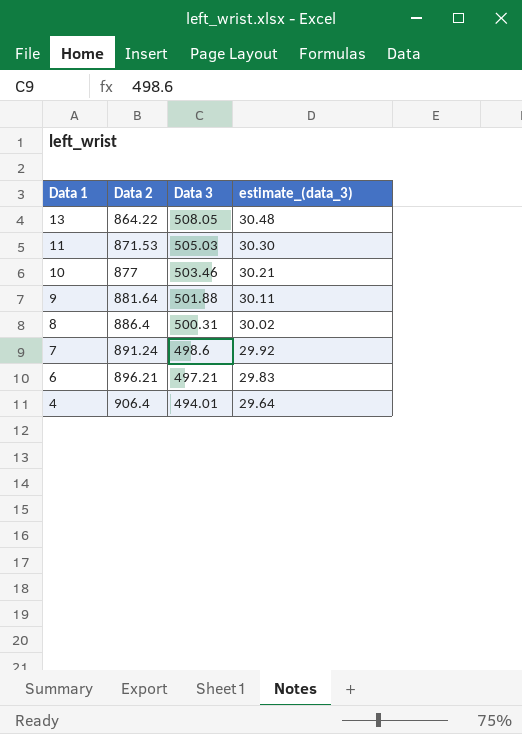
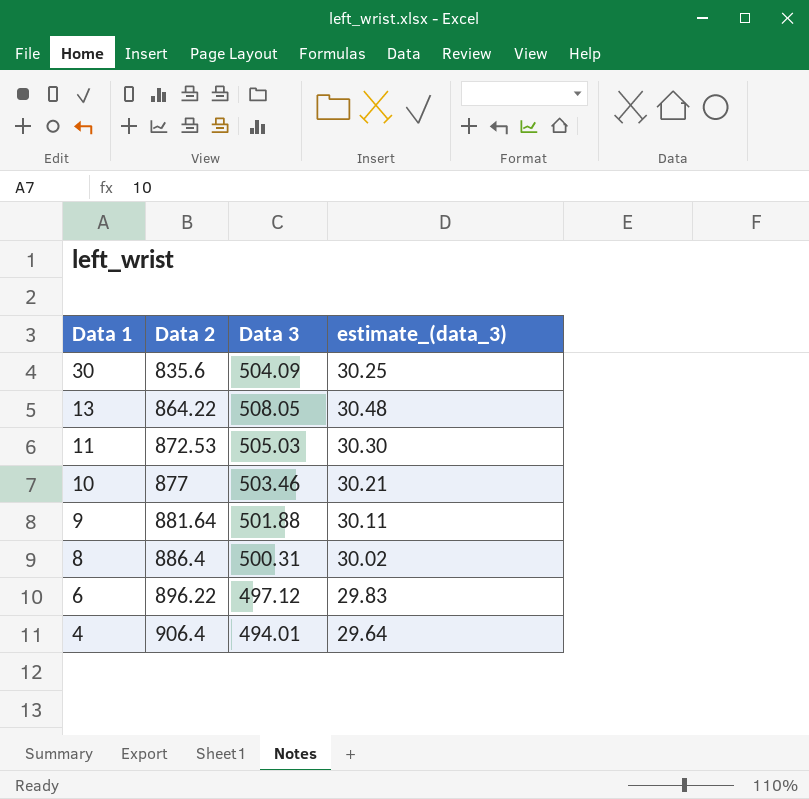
row 7: 891.24 | 498.6 | 29.92 -> none
row 30: none -> 835.6 | 504.09 | 30.25
11 | Data 2: 871.53 -> 872.53
6 | Data 2: 896.21 -> 896.22
6 | Data 3: 497.21 -> 497.12

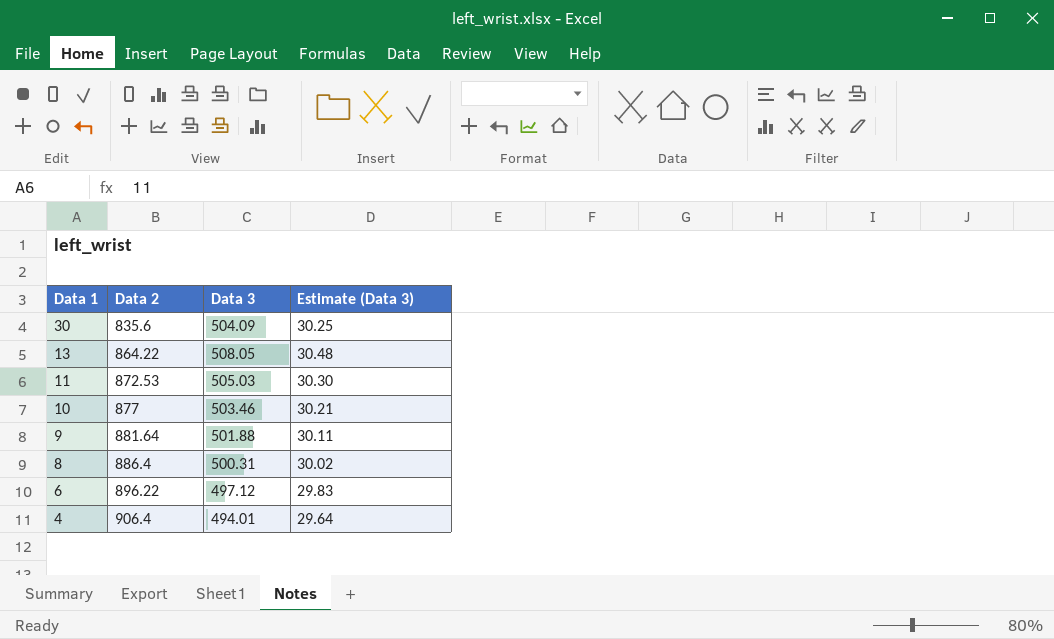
column name: estimate_(data_3) -> Estimate (Data 3)

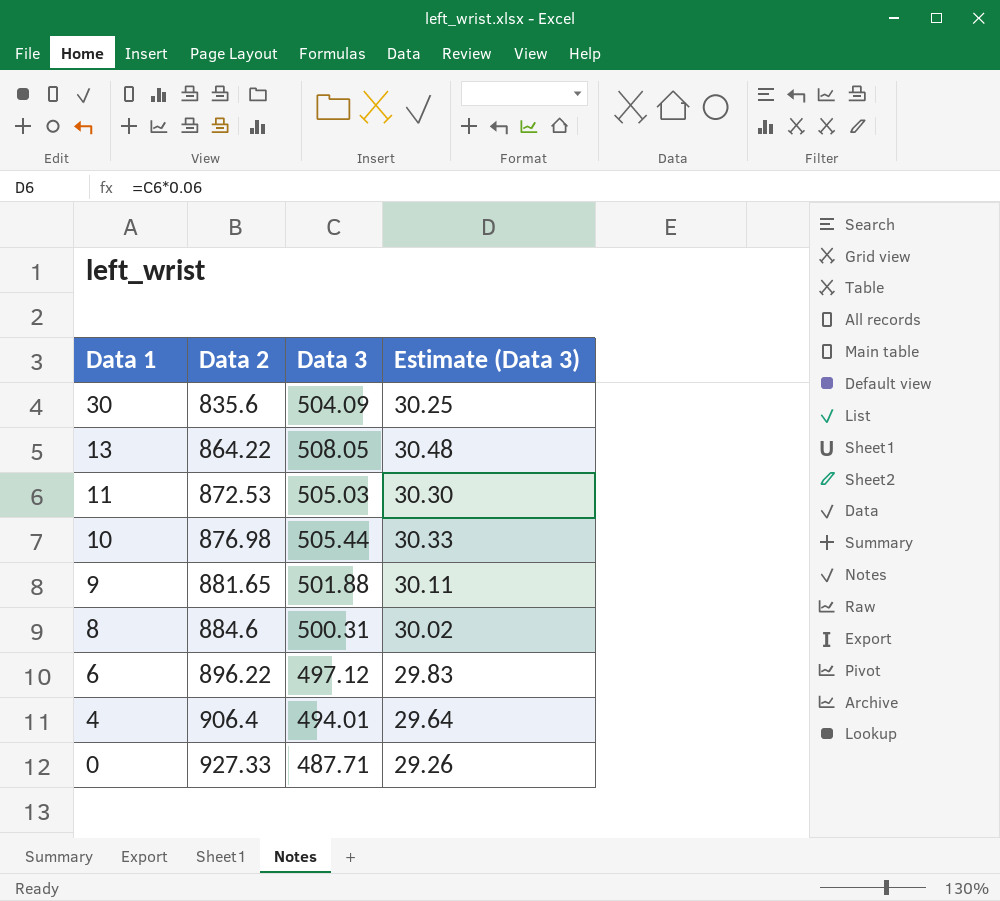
10 | Data 2: 877 -> 876.98
10 | Data 3: 503.46 -> 505.44
10 | Estimate (Data 3): 30.21 -> 30.33
9 | Data 2: 881.64 -> 881.65
8 | Data 2: 886.4 -> 884.6
row 0: none -> 927.33 | 487.71 | 29.26

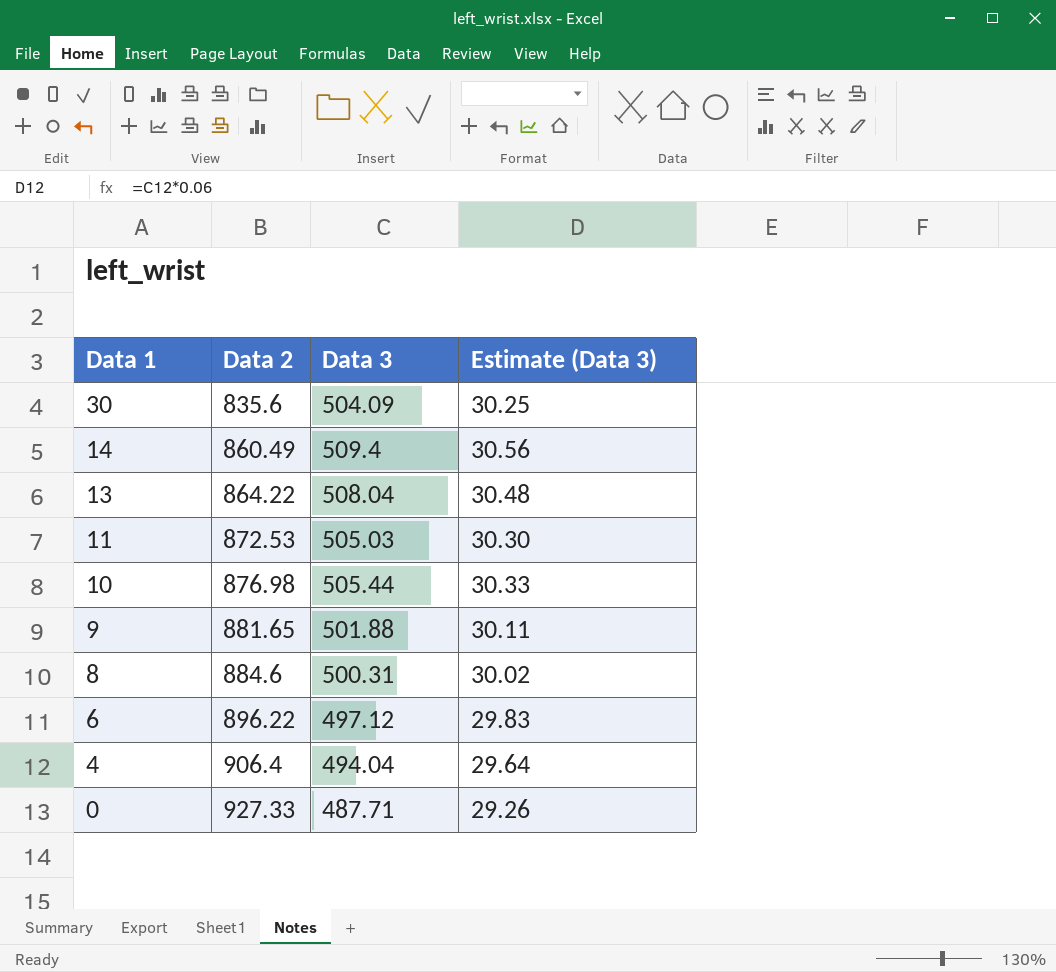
row 14: none -> 860.49 | 509.4 | 30.56
13 | Data 3: 508.05 -> 508.04
4 | Data 3: 494.01 -> 494.04

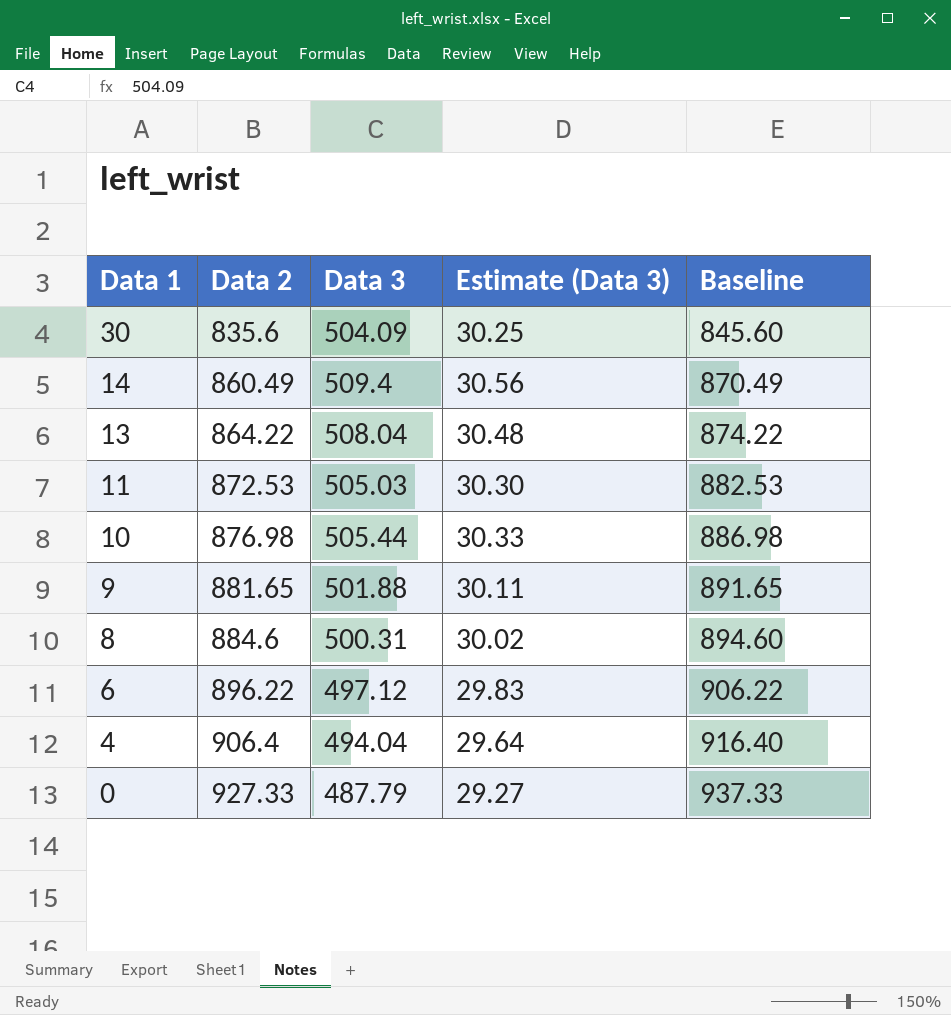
column Baseline | formula: none -> [Data 2] + 10
0 | Data 3: 487.71 -> 487.79
0 | Estimate (Data 3): 29.26 -> 29.27

